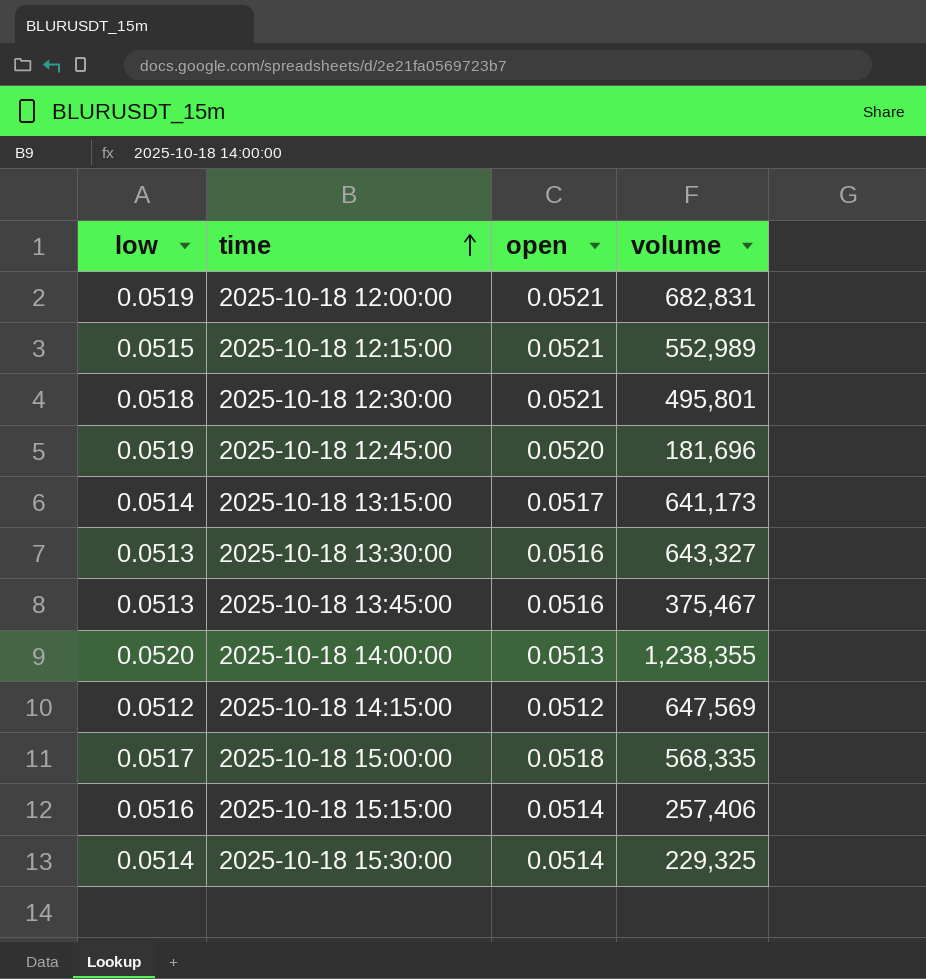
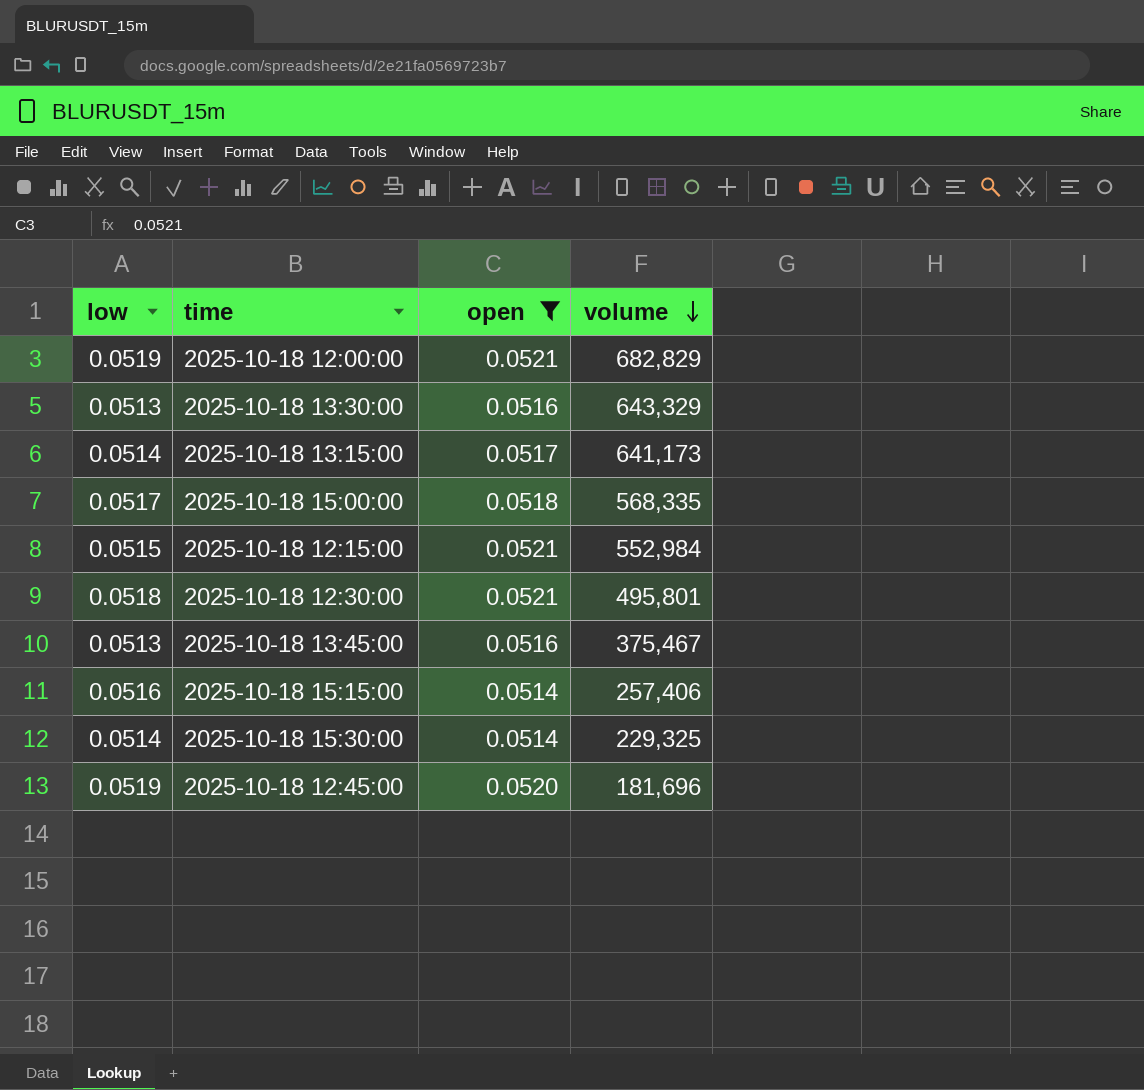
filter: none -> open >= 0.0514
row order: time ascending -> volume descending
2025-10-18 12:00:00 | volume: 682,831 -> 682,829
2025-10-18 13:30:00 | volume: 643,327 -> 643,329
2025-10-18 12:15:00 | volume: 552,989 -> 552,984

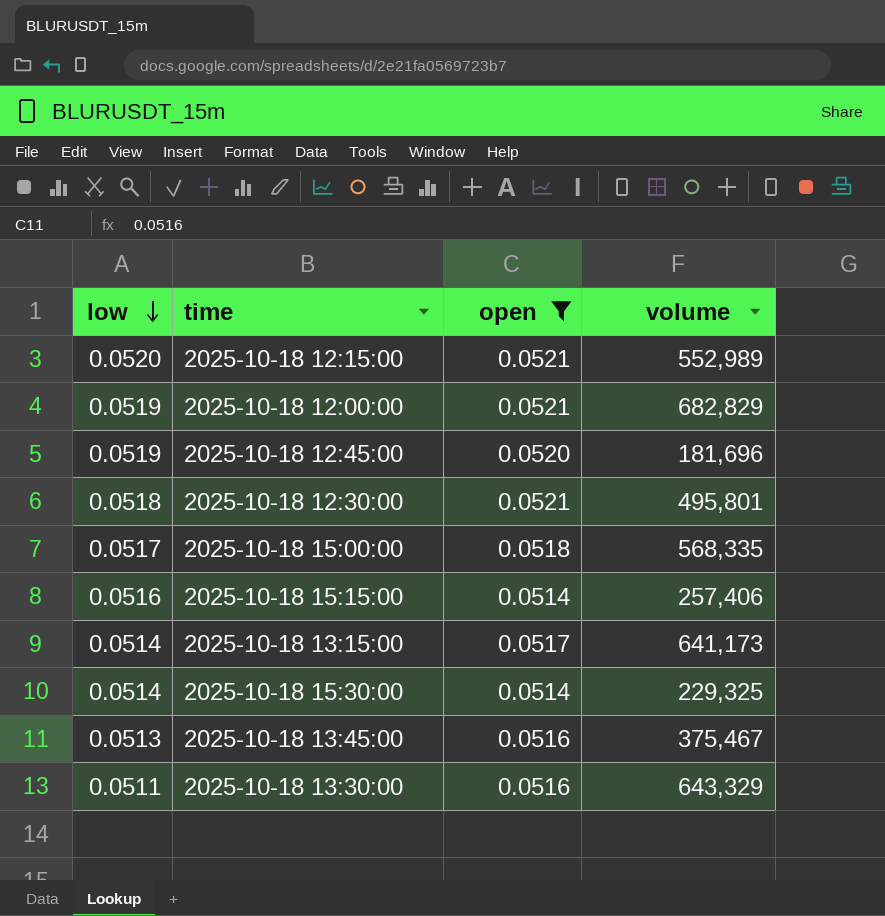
row order: volume descending -> low descending
2025-10-18 12:15:00 | low: 0.0515 -> 0.0520
2025-10-18 12:15:00 | volume: 552,984 -> 552,989
2025-10-18 13:30:00 | low: 0.0513 -> 0.0511

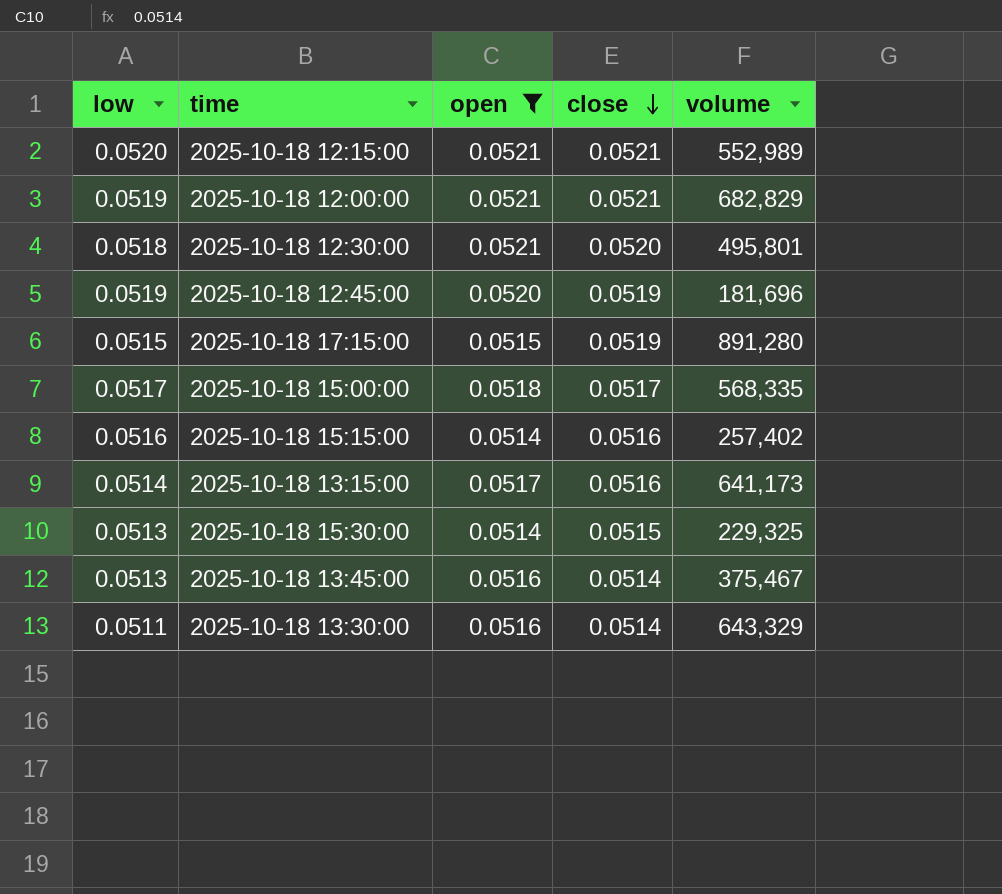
row order: low descending -> close descending
column close | position: none -> 4
row 2025-10-18 17:15:00: none -> 0.0515 | 0.0515 | 0.0519 | 891,280
2025-10-18 15:15:00 | volume: 257,406 -> 257,402
2025-10-18 15:30:00 | low: 0.0514 -> 0.0513

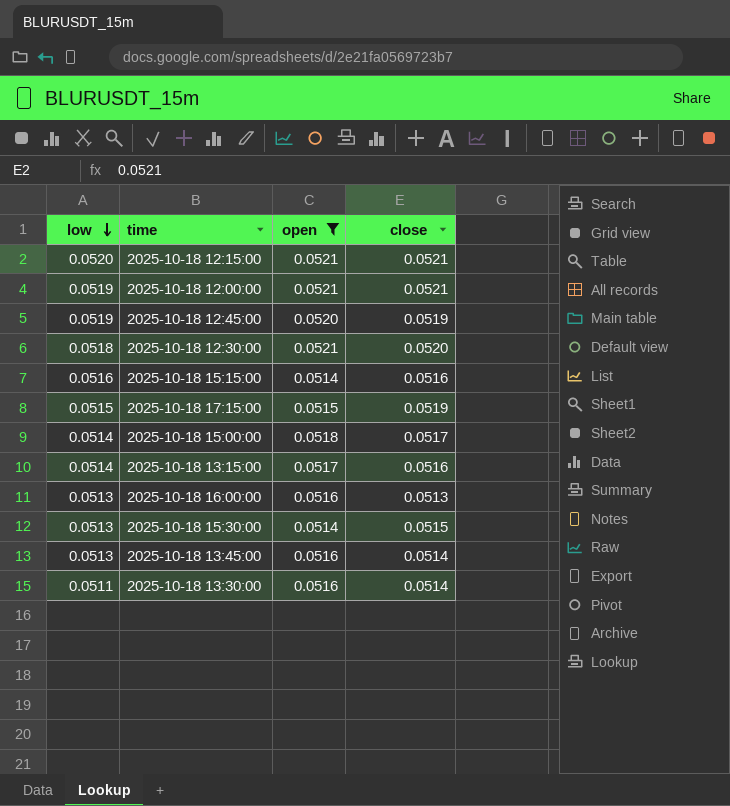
row order: close descending -> low descending
column volume | position: 5 -> none
2025-10-18 15:00:00 | low: 0.0517 -> 0.0514
row 2025-10-18 16:00:00: none -> 0.0513 | 0.0516 | 0.0513

